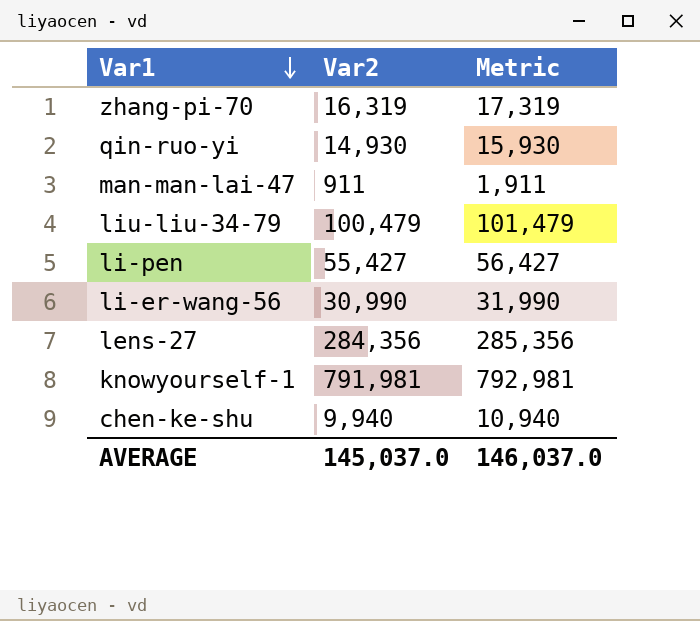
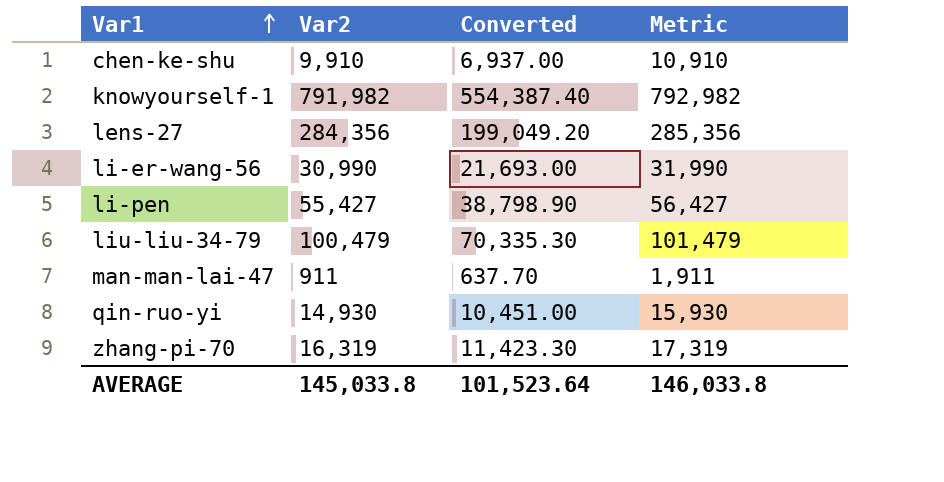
row order: Var1 descending -> Var1 ascending
column Converted | formula: none -> [Var2] * 0.7
chen-ke-shu | Var2: 9,940 -> 9,910
chen-ke-shu | Metric: 10,940 -> 10,910
knowyourself-1 | Var2: 791,981 -> 791,982
knowyourself-1 | Metric: 792,981 -> 792,982
AVERAGE | Var2: 145,037.0 -> 145,033.8
AVERAGE | Metric: 146,037.0 -> 146,033.8

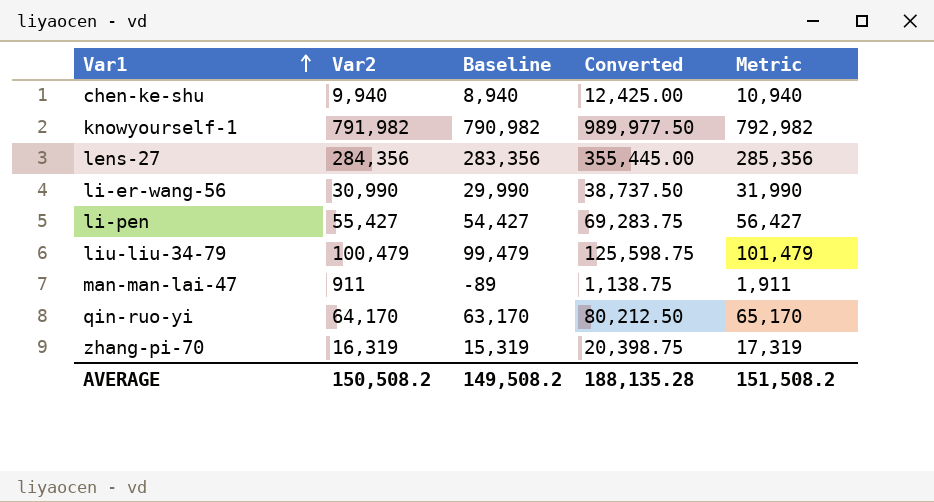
column Baseline | formula: none -> [Var2] - 1000
column Converted | formula: [Var2] * 0.7 -> [Var2] * 1.25
chen-ke-shu | Var2: 9,910 -> 9,940
chen-ke-shu | Metric: 10,910 -> 10,940
qin-ruo-yi | Var2: 14,930 -> 64,170
qin-ruo-yi | Metric: 15,930 -> 65,170
AVERAGE | Var2: 145,033.8 -> 150,508.2
AVERAGE | Converted: 101,523.64 -> 188,135.28
AVERAGE | Metric: 146,033.8 -> 151,508.2

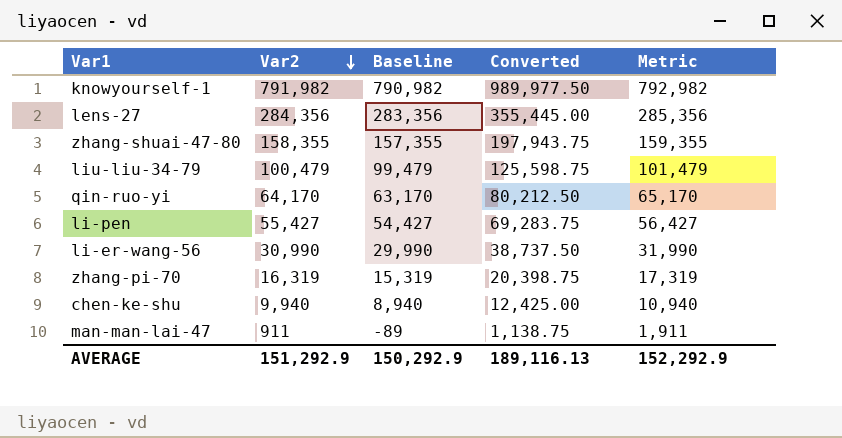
row order: Var1 ascending -> Var2 descending
row zhang-shuai-47-80: none -> 158,355 | 157,355 | 197,943.75 | 159,355
AVERAGE | Var2: 150,508.2 -> 151,292.9
AVERAGE | Baseline: 149,508.2 -> 150,292.9
AVERAGE | Converted: 188,135.28 -> 189,116.13
AVERAGE | Metric: 151,508.2 -> 152,292.9

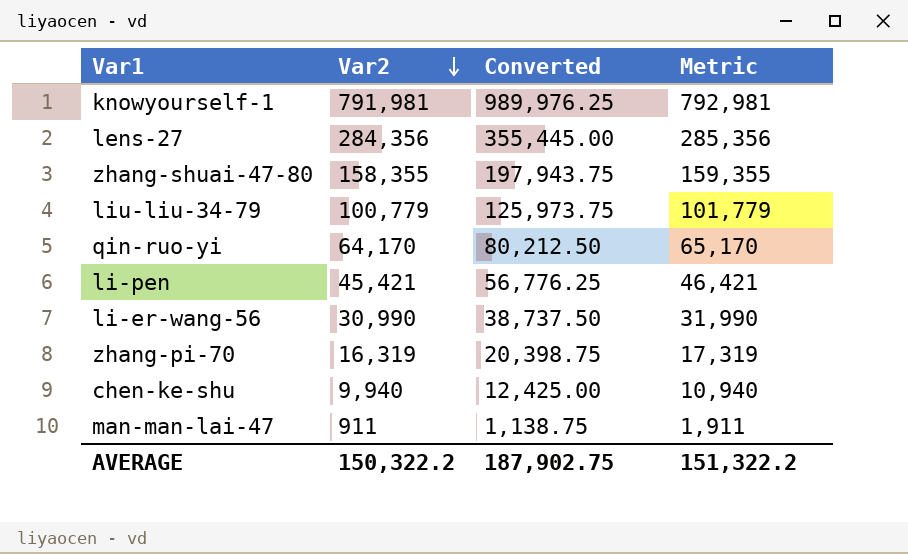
column Baseline | formula: [Var2] - 1000 -> none
knowyourself-1 | Var2: 791,982 -> 791,981
knowyourself-1 | Converted: 989,977.50 -> 989,976.25
knowyourself-1 | Metric: 792,982 -> 792,981
liu-liu-34-79 | Var2: 100,479 -> 100,779
liu-liu-34-79 | Converted: 125,598.75 -> 125,973.75
liu-liu-34-79 | Metric: 101,479 -> 101,779
li-pen | Var2: 55,427 -> 45,421
li-pen | Converted: 69,283.75 -> 56,776.25
li-pen | Metric: 56,427 -> 46,421
AVERAGE | Var2: 151,292.9 -> 150,322.2
AVERAGE | Converted: 189,116.13 -> 187,902.75
AVERAGE | Metric: 152,292.9 -> 151,322.2

